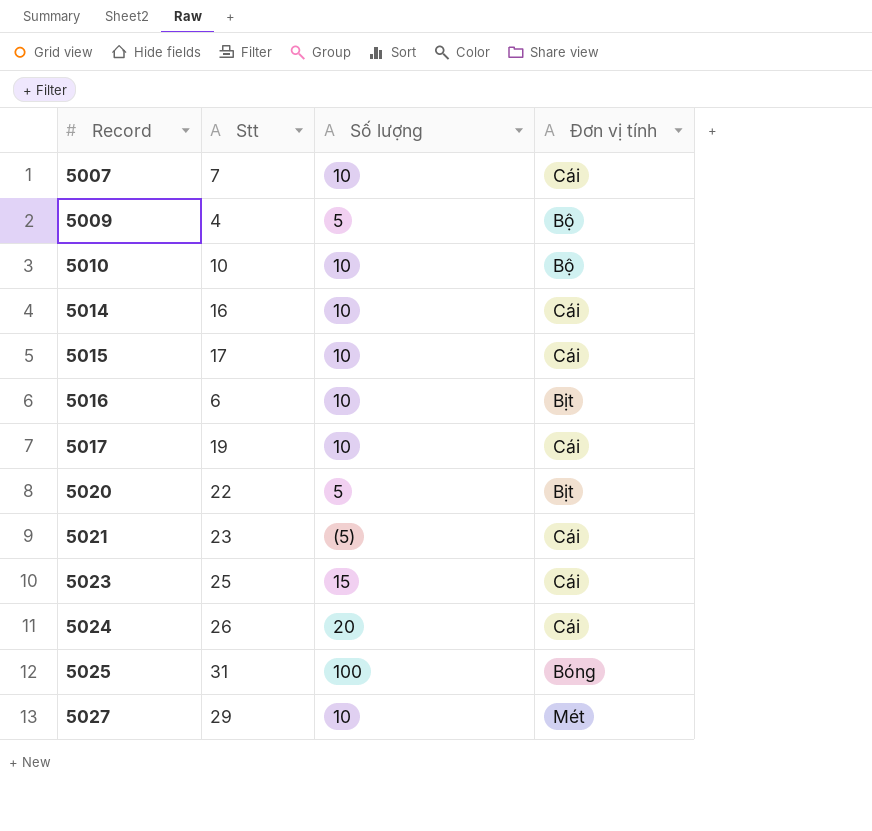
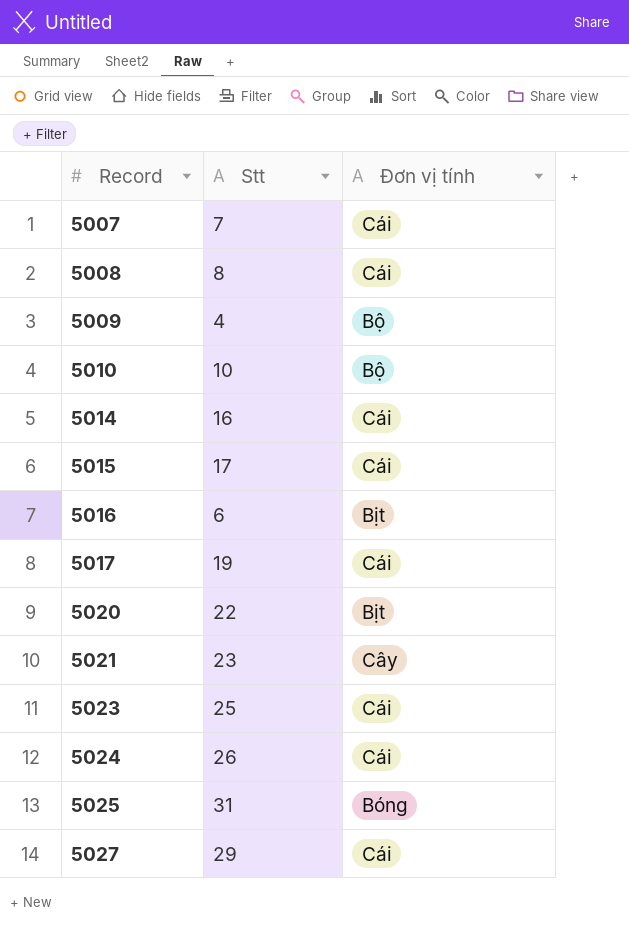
column Số lượng | position: 3 -> none
row 5008: none -> 8 | Cái
5021 | Đơn vị tính: Cái -> Cây
5027 | Đơn vị tính: Mét -> Cái

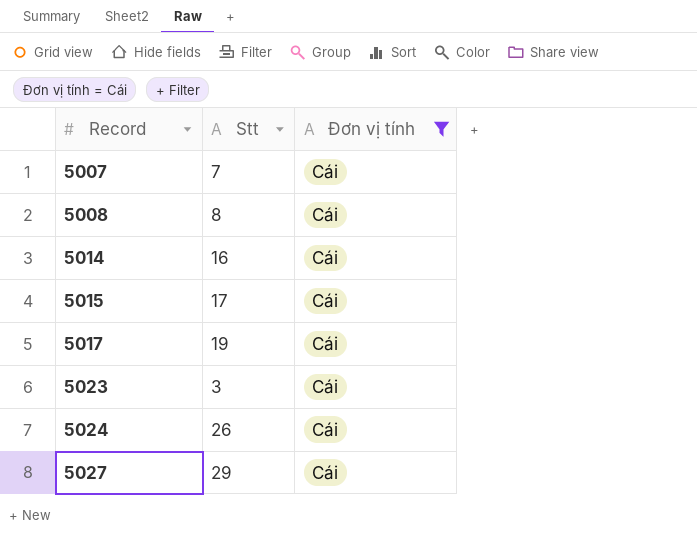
filter: none -> Đơn vị tính = Cái
5023 | Stt: 25 -> 3

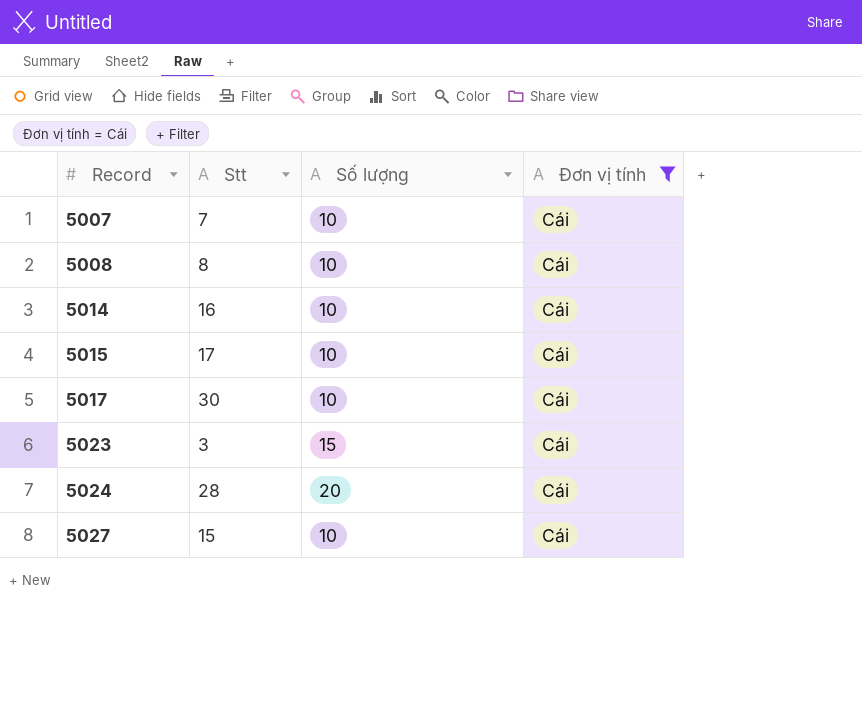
column Số lượng | position: none -> 3
5017 | Stt: 19 -> 30
5024 | Stt: 26 -> 28
5027 | Stt: 29 -> 15

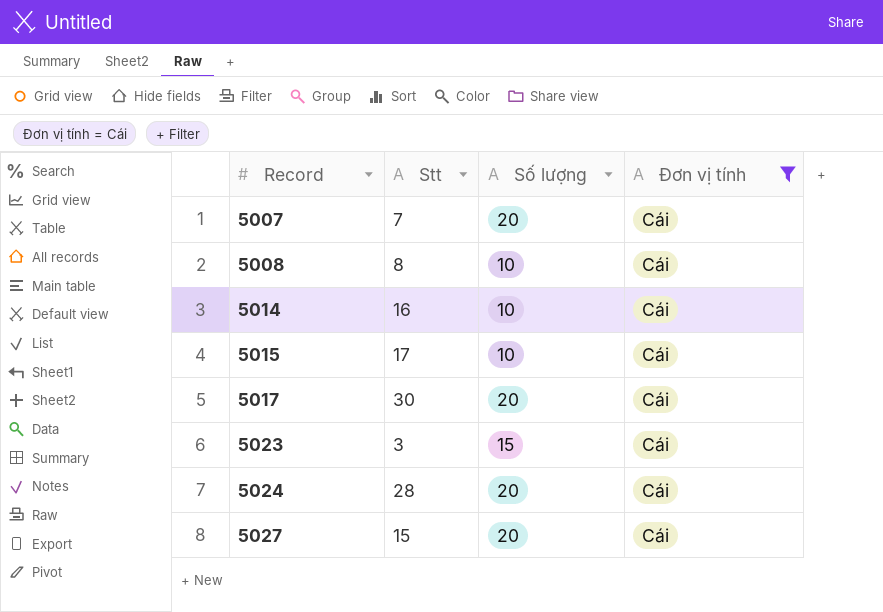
5007 | Số lượng: 10 -> 20
5017 | Số lượng: 10 -> 20
5027 | Số lượng: 10 -> 20

